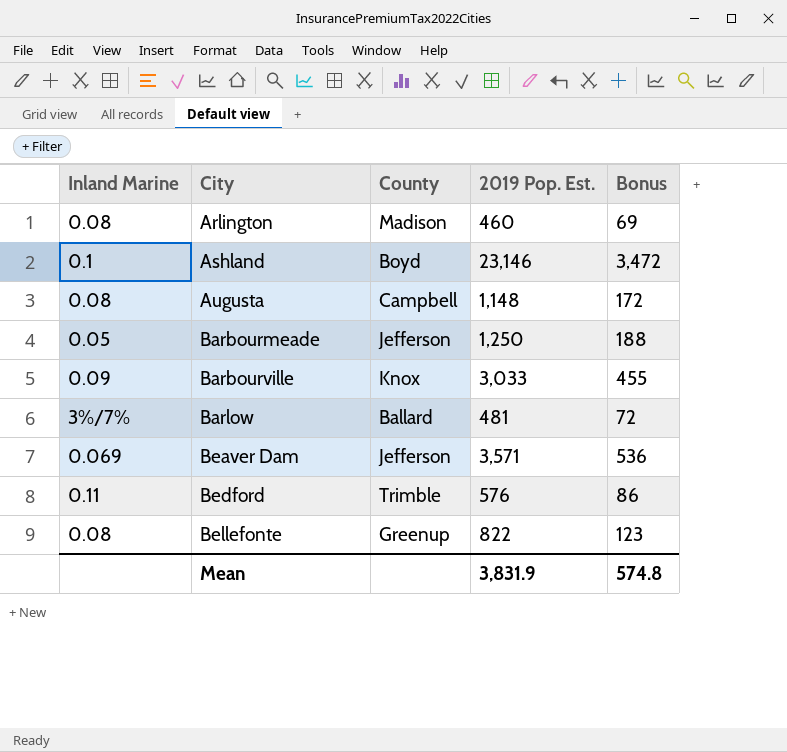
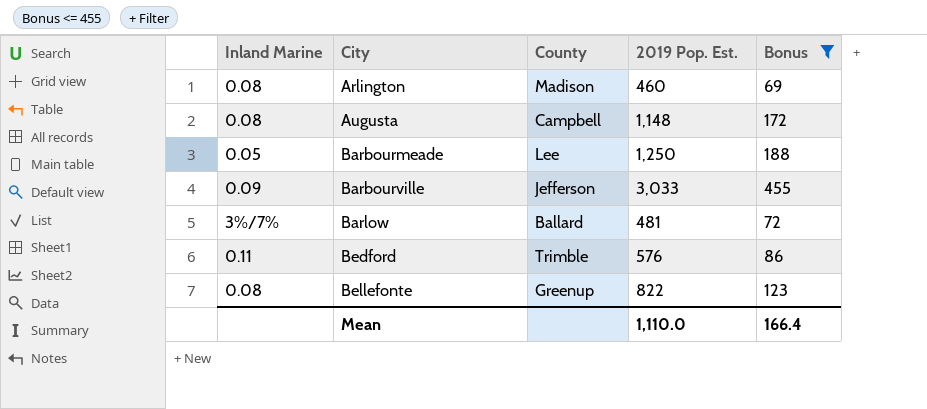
filter: none -> Bonus <= 455
Barbourmeade | County: Jefferson -> Lee
Barbourville | County: Knox -> Jefferson
Mean | 2019 Pop. Est.: 3,831.9 -> 1,110.0
Mean | Bonus: 574.8 -> 166.4

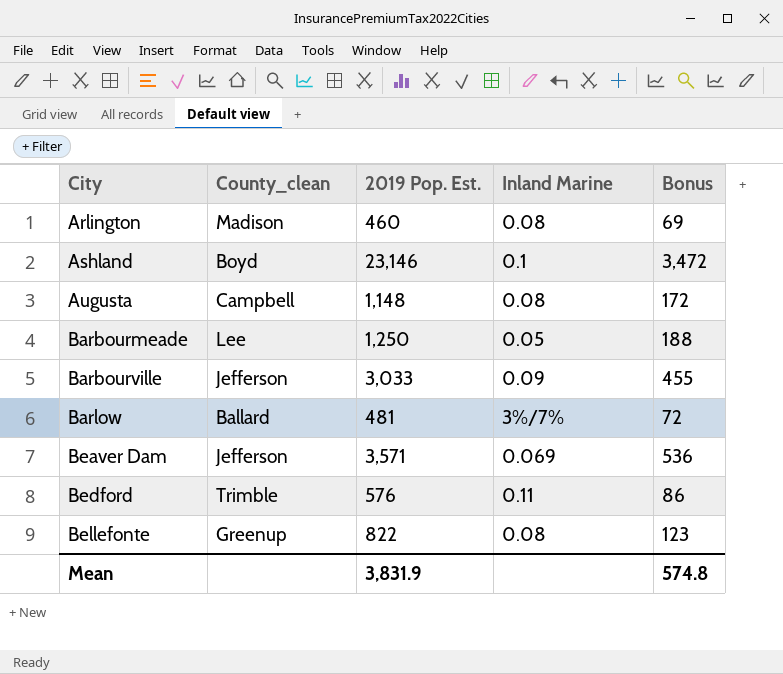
filter: Bonus <= 455 -> none
column name: County -> County_clean
column Inland Marine | position: 1 -> 4
Mean | 2019 Pop. Est.: 1,110.0 -> 3,831.9
Mean | Bonus: 166.4 -> 574.8

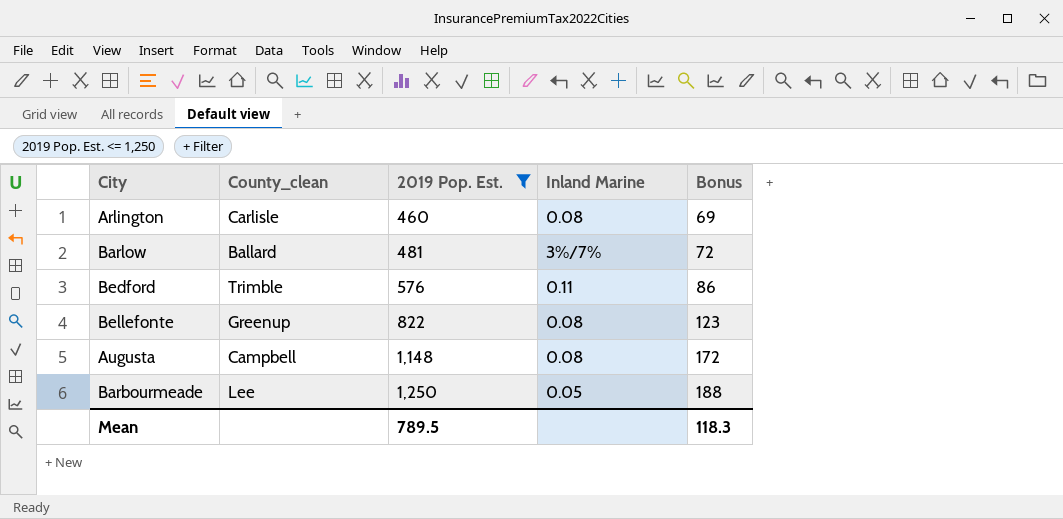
filter: none -> 2019 Pop. Est. <= 1,250
row order: City ascending -> 2019 Pop. Est. ascending
Arlington | County_clean: Madison -> Carlisle
Mean | 2019 Pop. Est.: 3,831.9 -> 789.5
Mean | Bonus: 574.8 -> 118.3

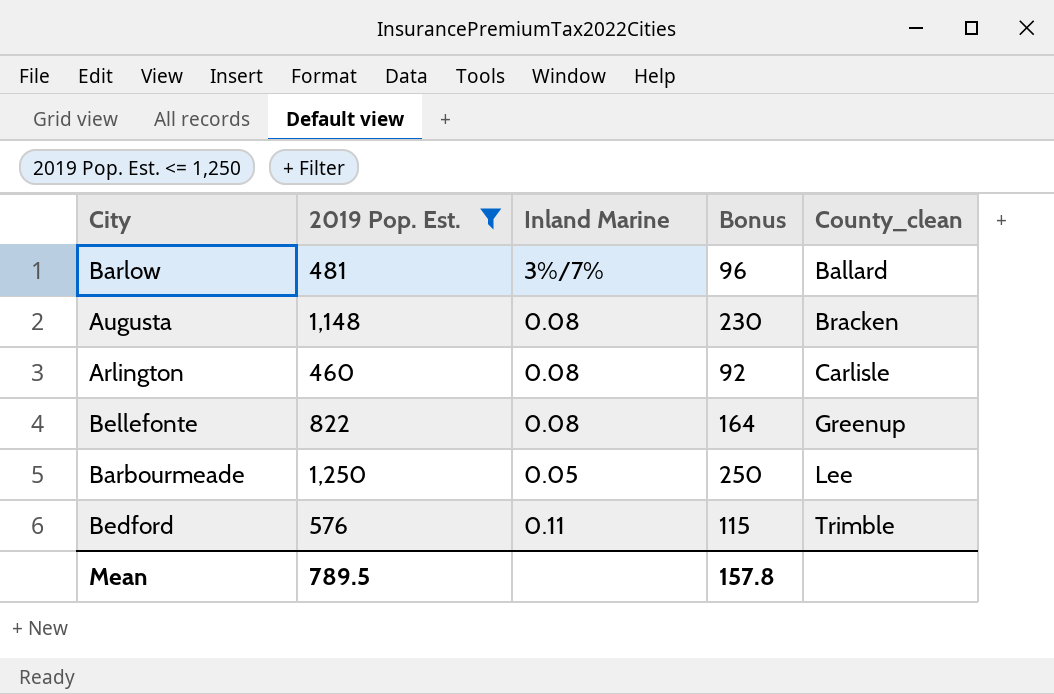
row order: 2019 Pop. Est. ascending -> County_clean ascending
column Bonus | formula: [2019 Pop. Est.] * 0.15 -> [2019 Pop. Est.] * 0.2
column County_clean | position: 2 -> 5
Augusta | County_clean: Campbell -> Bracken
Mean | Bonus: 118.3 -> 157.8

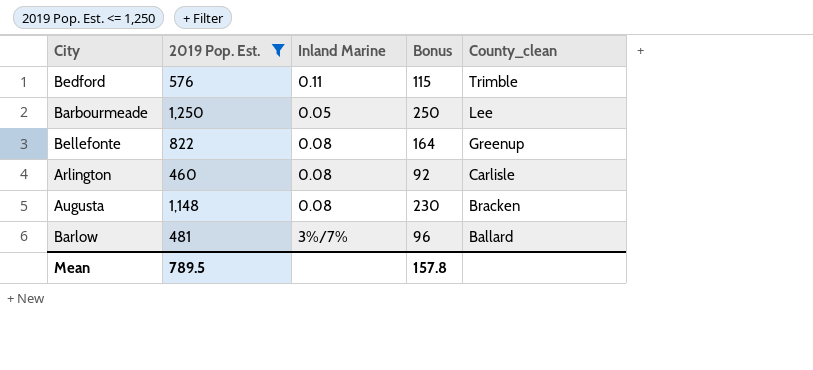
row order: County_clean ascending -> County_clean descending

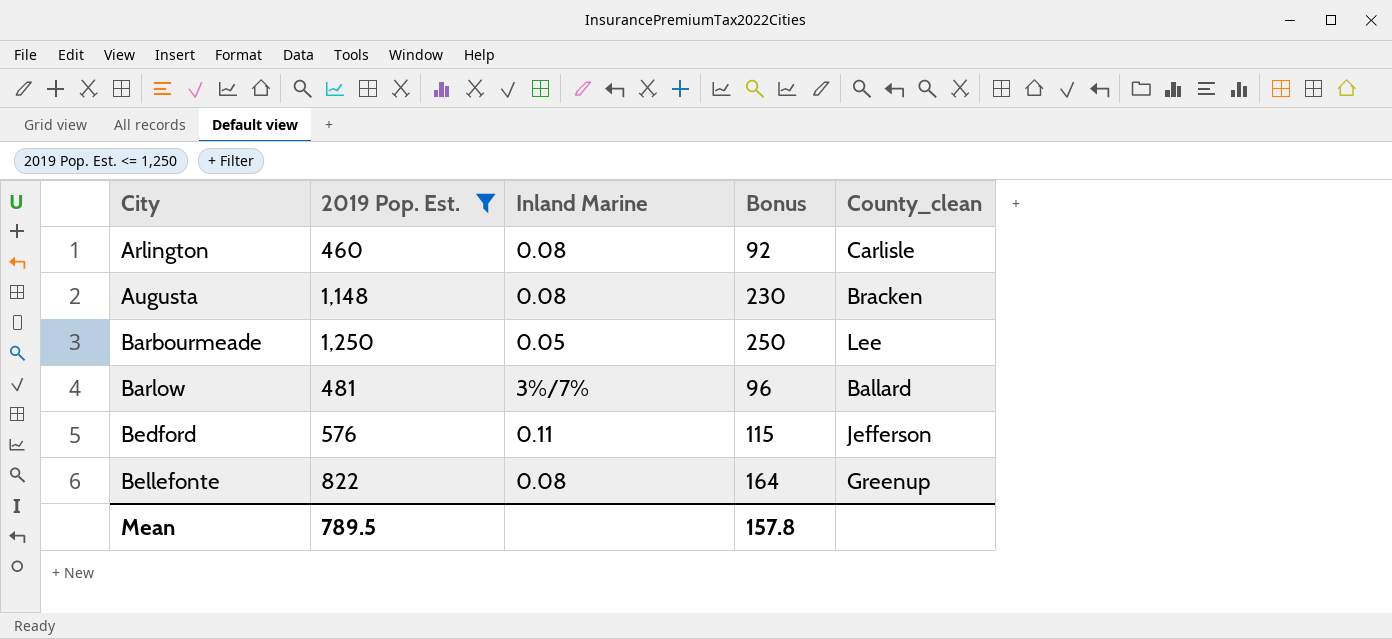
row order: County_clean descending -> City ascending
Bedford | County_clean: Trimble -> Jefferson

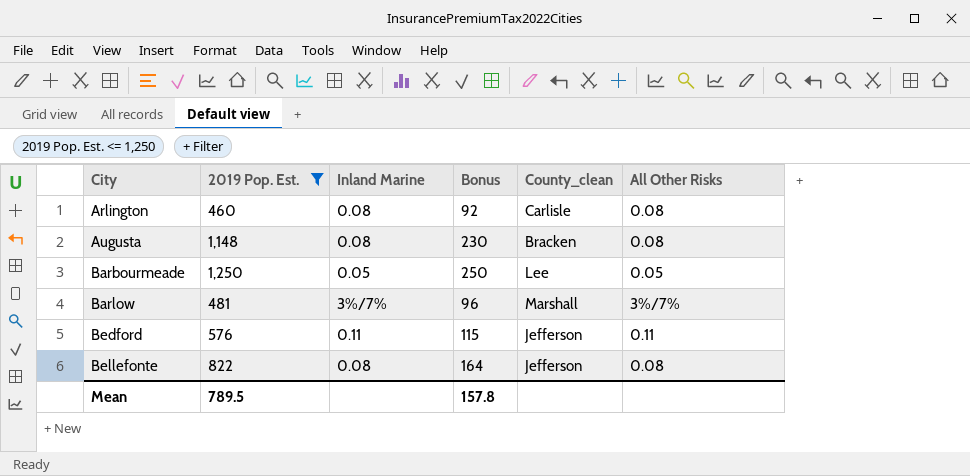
column All Other Risks | position: none -> 6
Barlow | County_clean: Ballard -> Marshall
Bellefonte | County_clean: Greenup -> Jefferson

